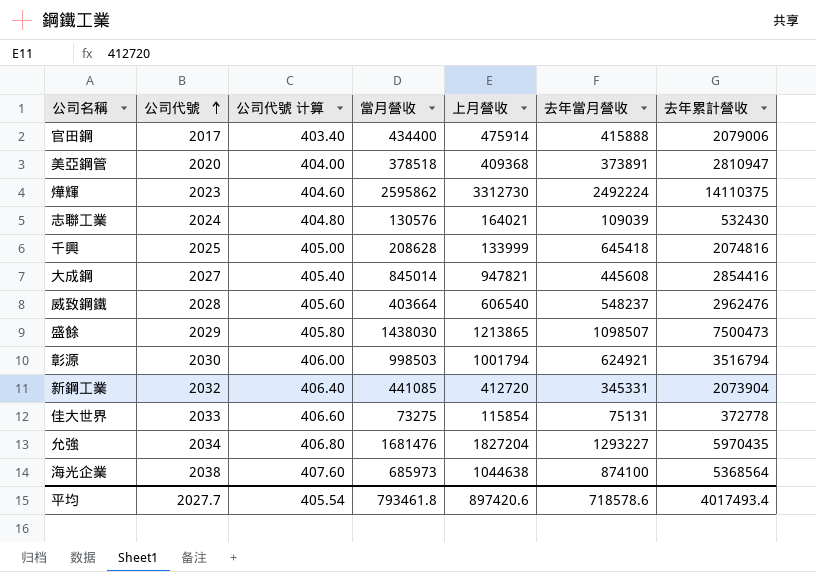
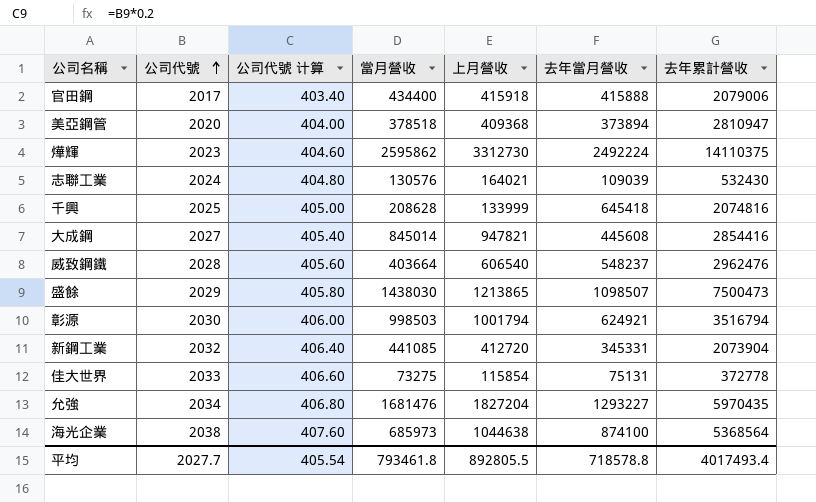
官田鋼 | 上月營收: 475914 -> 415918
美亞鋼管 | 去年當月營收: 373891 -> 373894
平均 | 上月營收: 897420.6 -> 892805.5
平均 | 去年當月營收: 718578.6 -> 718578.8

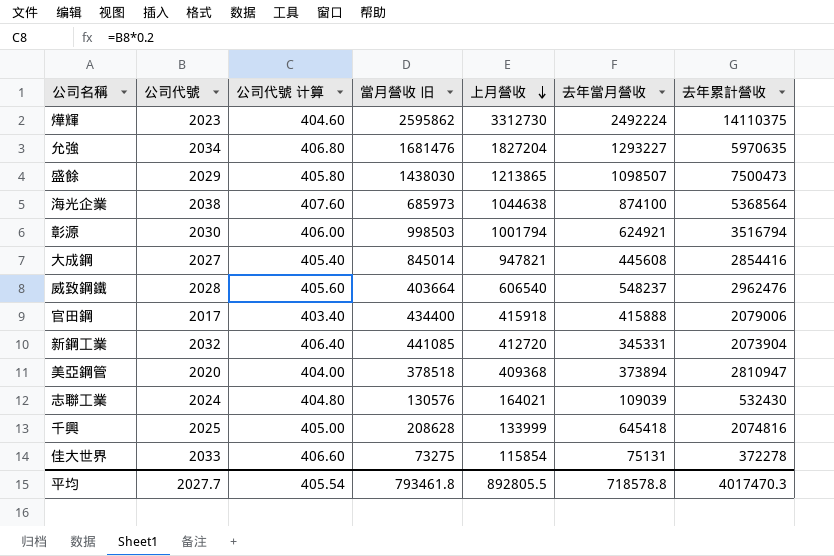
row order: 公司代號 ascending -> 上月營收 descending
column name: 當月營收 -> 當月營收 旧
允強 | 去年累計營收: 5970435 -> 5970635
佳大世界 | 去年累計營收: 372778 -> 372278
平均 | 去年累計營收: 4017493.4 -> 4017470.3

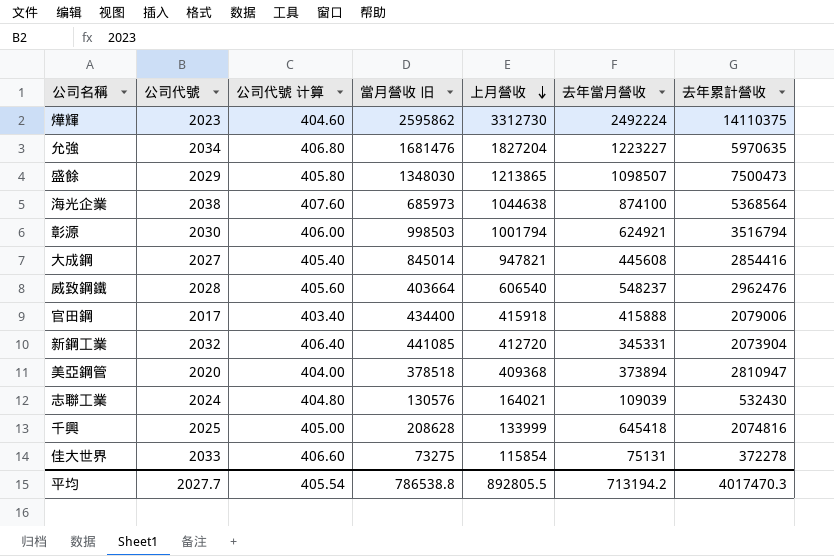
允強 | 去年當月營收: 1293227 -> 1223227
盛餘 | 當月營收 旧: 1438030 -> 1348030
平均 | 當月營收 旧: 793461.8 -> 786538.8
平均 | 去年當月營收: 718578.8 -> 713194.2

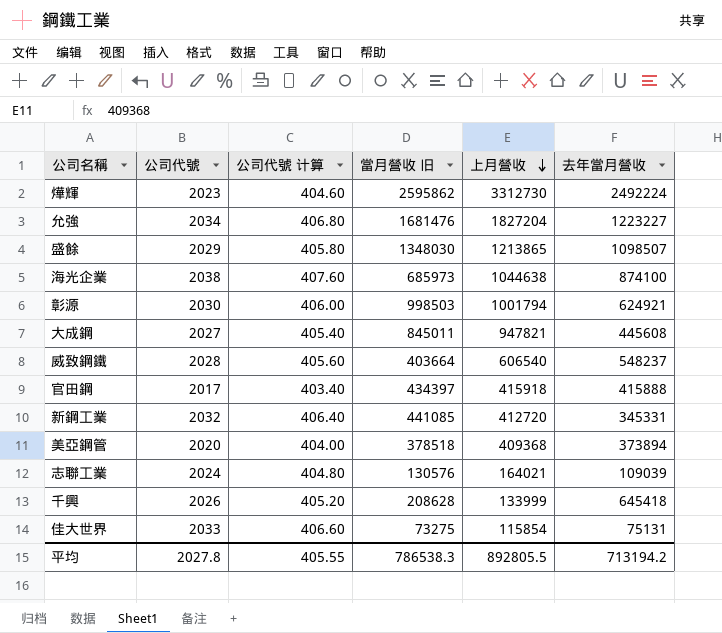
column 去年累計營收 | position: 7 -> none
大成鋼 | 當月營收 旧: 845014 -> 845011
官田鋼 | 當月營收 旧: 434400 -> 434397
千興 | 公司代號: 2025 -> 2026
千興 | 公司代號 计算: 405.00 -> 405.20
平均 | 公司代號: 2027.7 -> 2027.8
平均 | 公司代號 计算: 405.54 -> 405.55
平均 | 當月營收 旧: 786538.8 -> 786538.3

